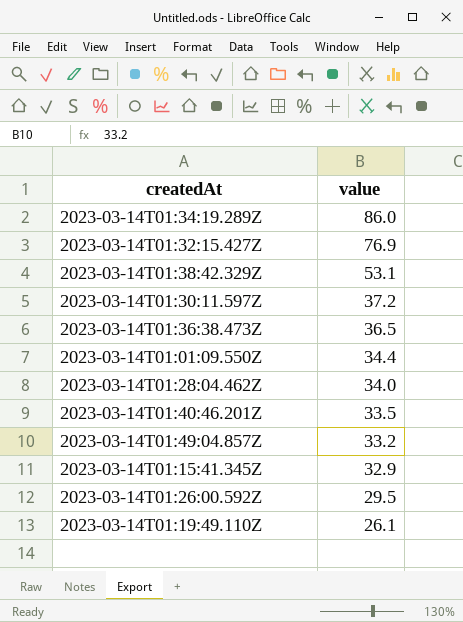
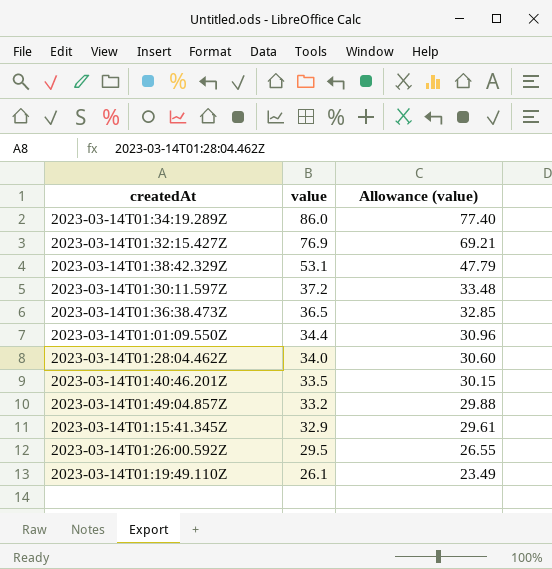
column Allowance (value) | formula: none -> [value] * 0.9

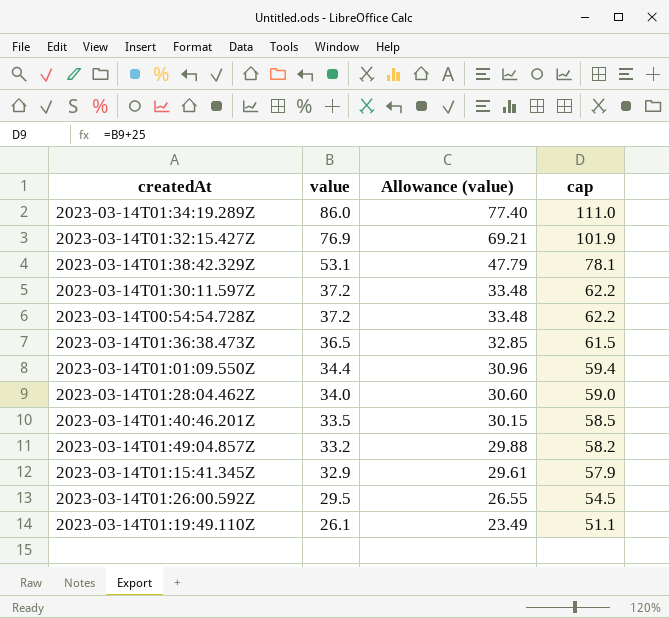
column cap | formula: none -> [value] + 25
row 2023-03-14T00:54:54.728Z: none -> 37.2 | 33.48 | 62.2

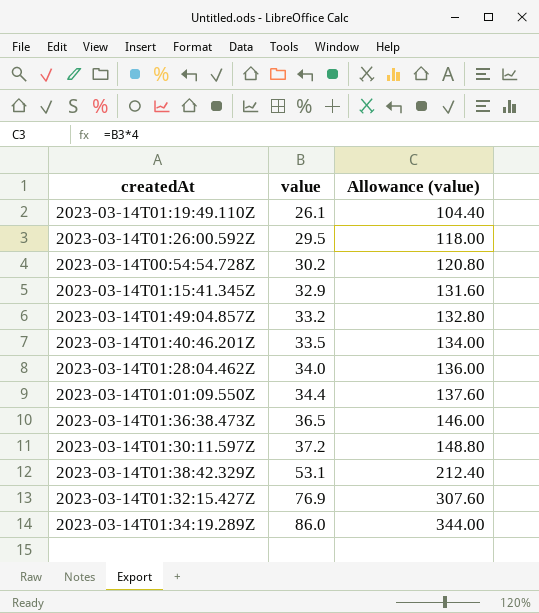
row order: value descending -> value ascending
column cap | formula: [value] + 25 -> none
column Allowance (value) | formula: [value] * 0.9 -> [value] * 4
2023-03-14T00:54:54.728Z | value: 37.2 -> 30.2

